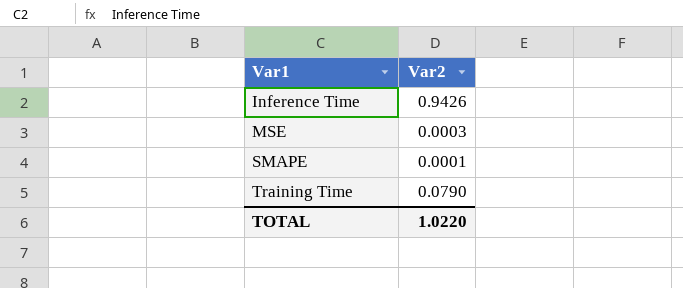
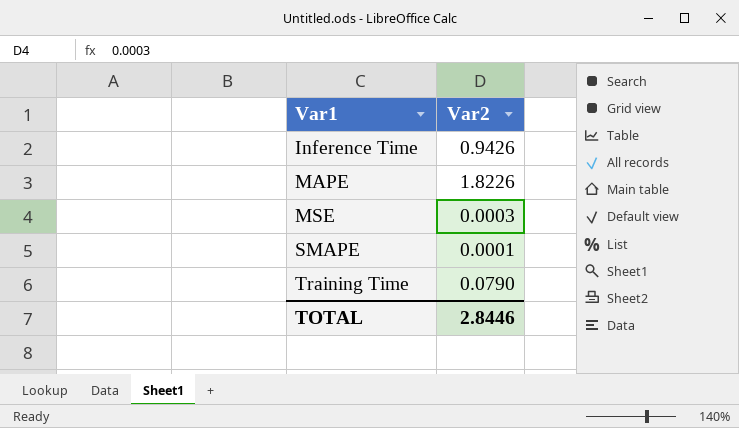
row MAPE: none -> 1.8226
TOTAL | Var2: 1.0220 -> 2.8446

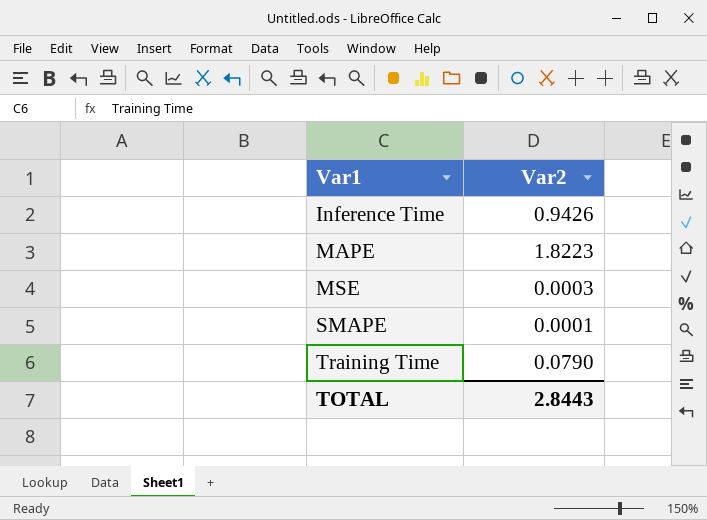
MAPE | Var2: 1.8226 -> 1.8223
TOTAL | Var2: 2.8446 -> 2.8443

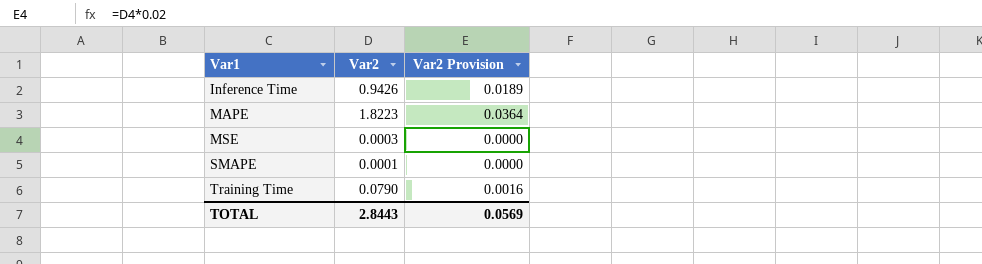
column Var2 Provision | formula: none -> [Var2] * 0.02

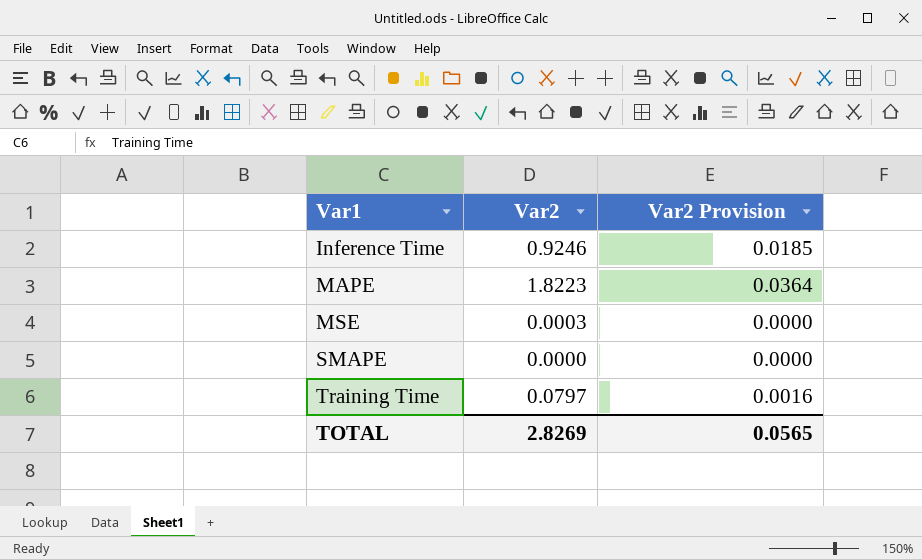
Inference Time | Var2: 0.9426 -> 0.9246
Inference Time | Var2 Provision: 0.0189 -> 0.0185
SMAPE | Var2: 0.0001 -> 0.0000
Training Time | Var2: 0.0790 -> 0.0797
TOTAL | Var2: 2.8443 -> 2.8269
TOTAL | Var2 Provision: 0.0569 -> 0.0565

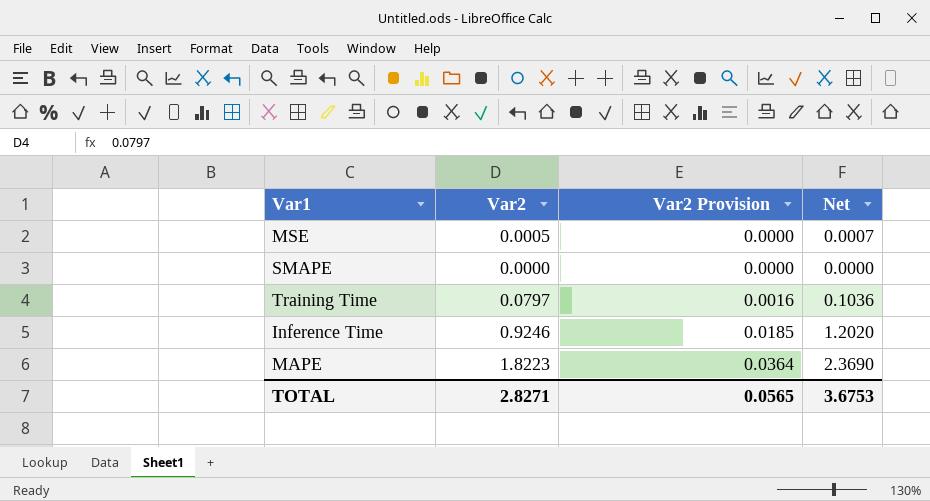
row order: Var1 ascending -> Var2 Provision ascending
column Net | formula: none -> [Var2] * 1.3
MSE | Var2: 0.0003 -> 0.0005
TOTAL | Var2: 2.8269 -> 2.8271

